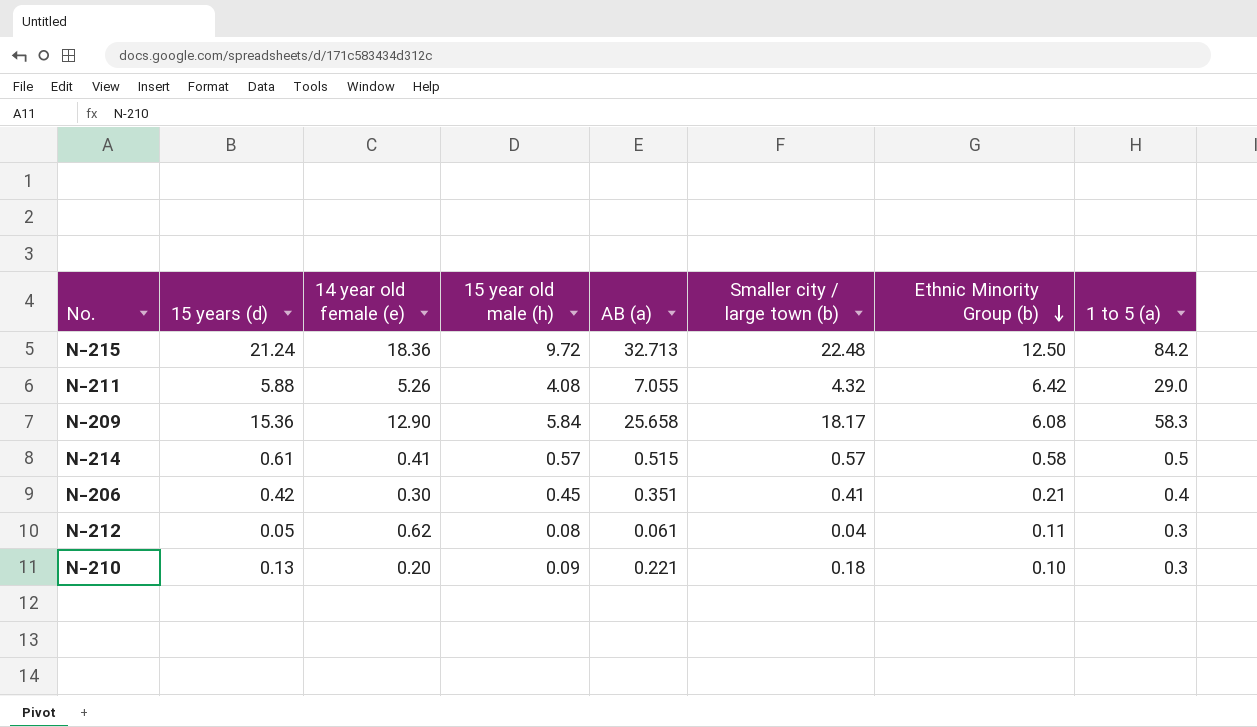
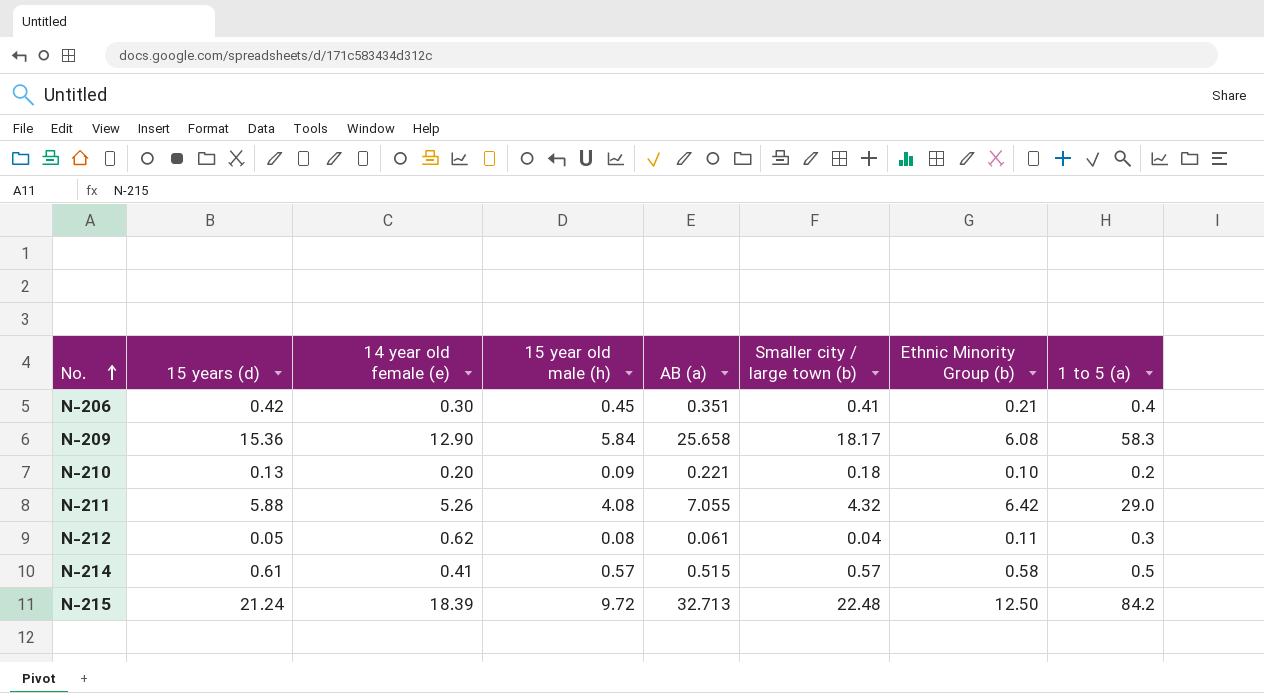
row order: Ethnic Minority Group (b) descending -> No. ascending
N-210 | 1 to 5 (a): 0.3 -> 0.2
N-215 | 14 year old female (e): 18.36 -> 18.39

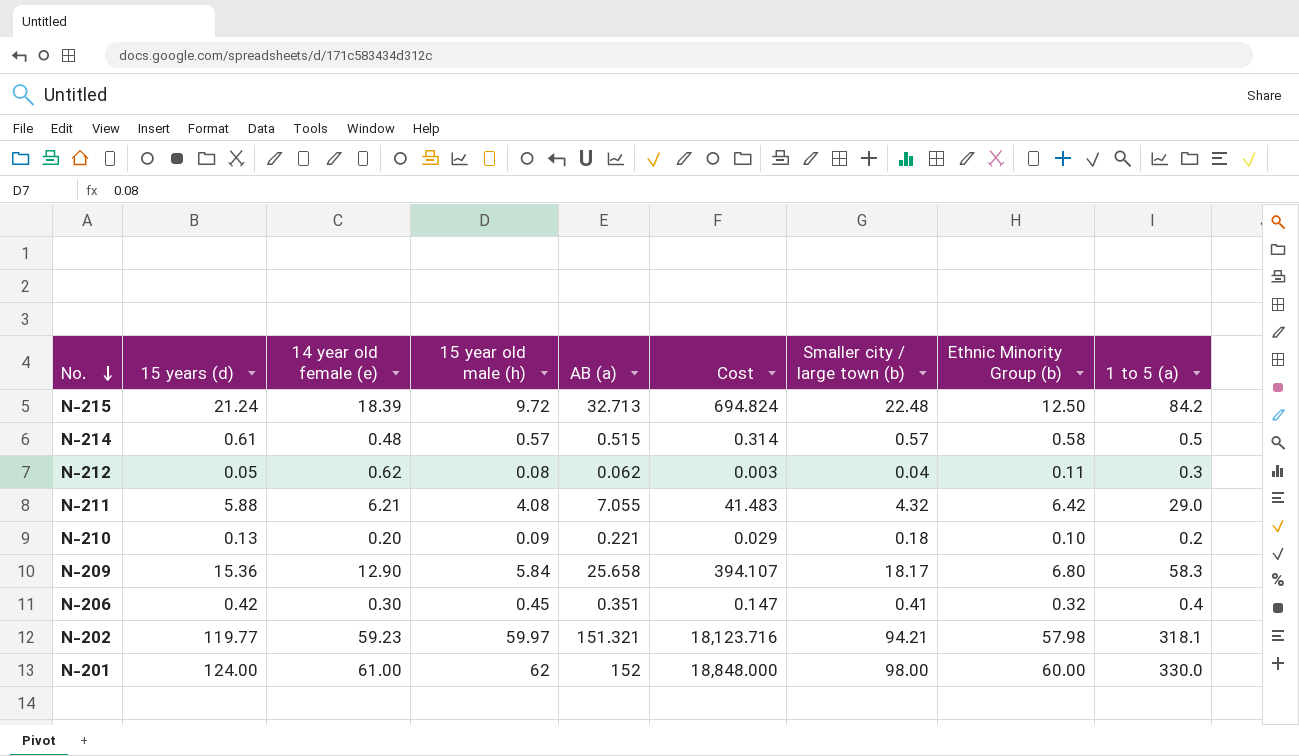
row order: No. ascending -> No. descending
column Cost | formula: none -> [15 years (d)] * [AB (a)]
N-214 | 14 year old female (e): 0.41 -> 0.48
N-212 | AB (a): 0.061 -> 0.062
N-211 | 14 year old female (e): 5.26 -> 6.21
N-209 | Ethnic Minority Group (b): 6.08 -> 6.80
N-206 | Ethnic Minority Group (b): 0.21 -> 0.32
row N-202: none -> 119.77 | 59.23 | 59.97 | 151.321 | 18,123.716 | 94.21 | 57.98 | 318.1
row N-201: none -> 124.00 | 61.00 | 62 | 152 | 18,848.000 | 98.00 | 60.00 | 330.0

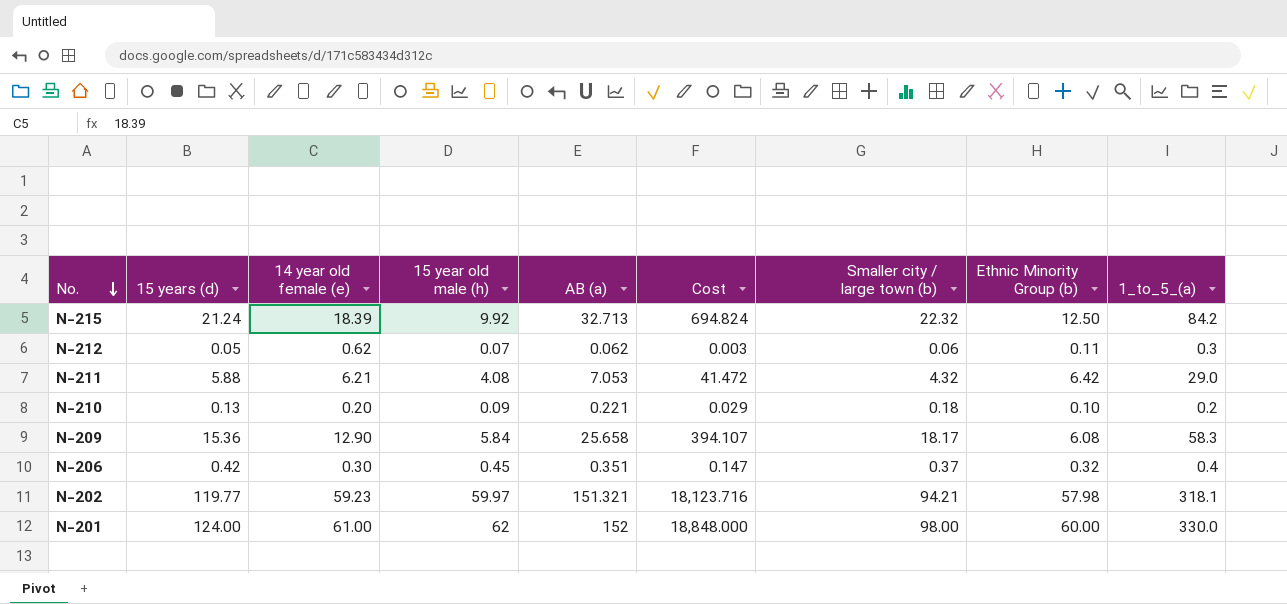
column name: 1 to 5 (a) -> 1_to_5_(a)
row N-214: 0.61 | 0.48 | 0.57 | 0.515 | 0.314 | 0.57 | 0.58 | 0.5 -> none
N-215 | 15 year old male (h): 9.72 -> 9.92
N-215 | Smaller city / large town (b): 22.48 -> 22.32
N-212 | 15 year old male (h): 0.08 -> 0.07
N-212 | Smaller city / large town (b): 0.04 -> 0.06
N-211 | AB (a): 7.055 -> 7.053
N-211 | Cost: 41.483 -> 41.472
N-209 | Ethnic Minority Group (b): 6.80 -> 6.08
N-206 | Smaller city / large town (b): 0.41 -> 0.37

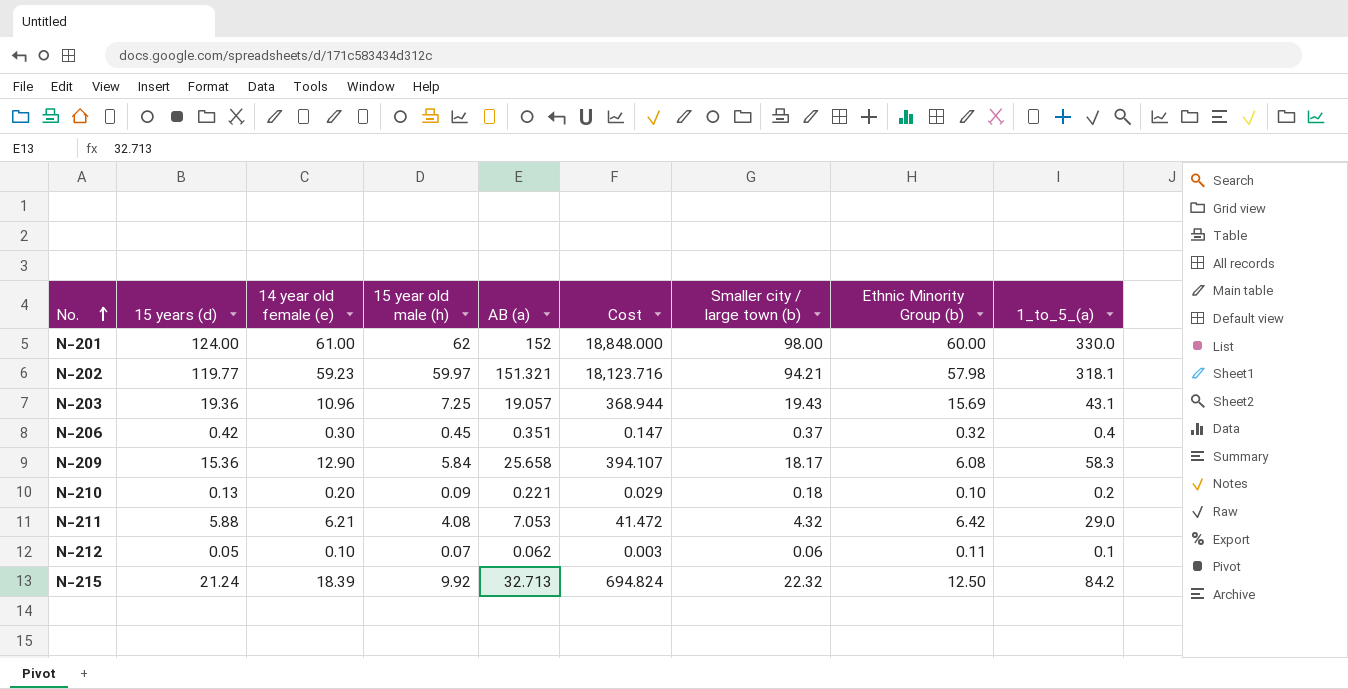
row order: No. descending -> No. ascending
row N-203: none -> 19.36 | 10.96 | 7.25 | 19.057 | 368.944 | 19.43 | 15.69 | 43.1
N-212 | 14 year old female (e): 0.62 -> 0.10
N-212 | 1_to_5_(a): 0.3 -> 0.1

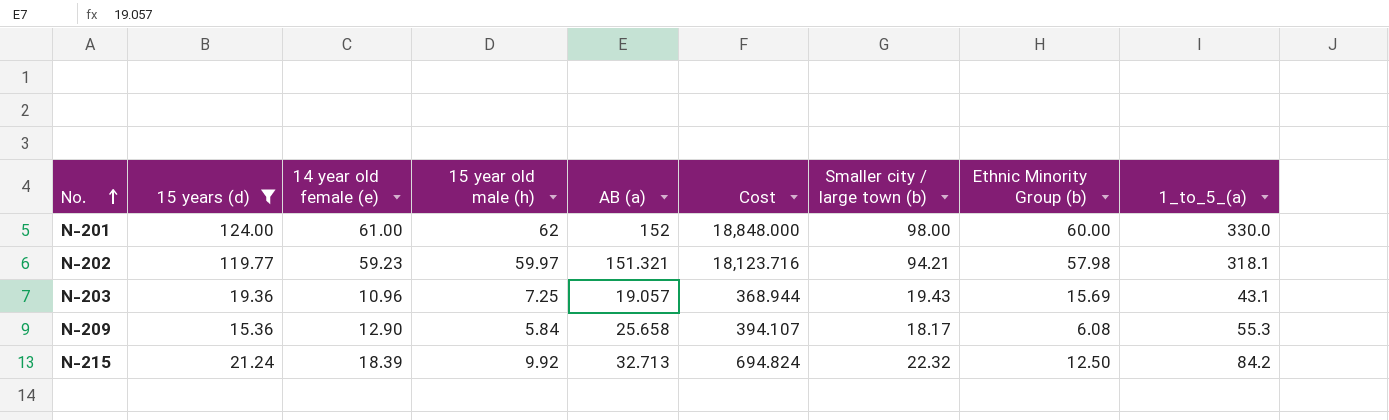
filter: none -> 15 years (d) >= 15.36
N-209 | 1_to_5_(a): 58.3 -> 55.3

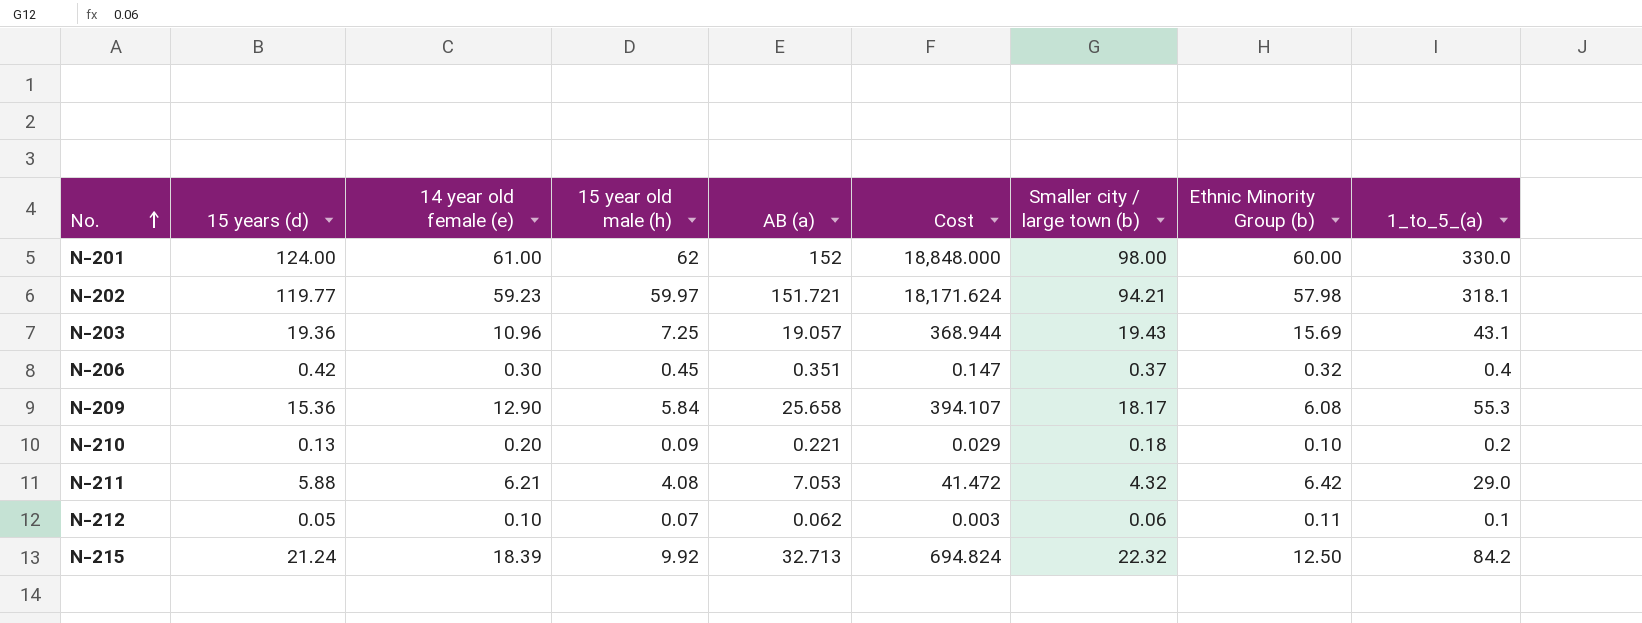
filter: 15 years (d) >= 15.36 -> none
N-202 | AB (a): 151.321 -> 151.721
N-202 | Cost: 18,123.716 -> 18,171.624

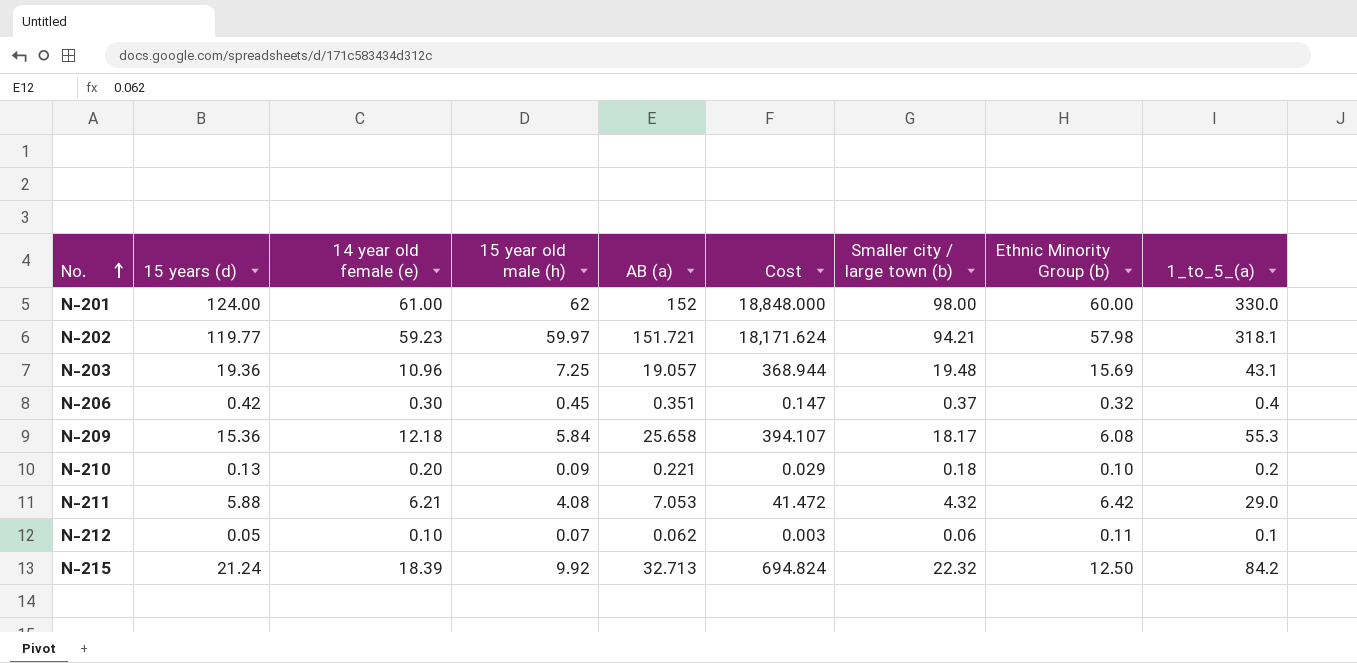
N-203 | Smaller city / large town (b): 19.43 -> 19.48
N-209 | 14 year old female (e): 12.90 -> 12.18

